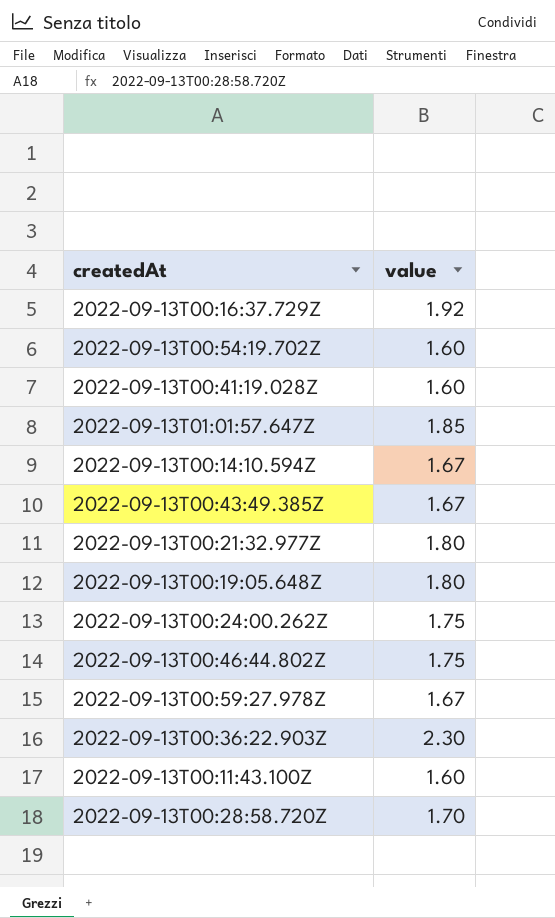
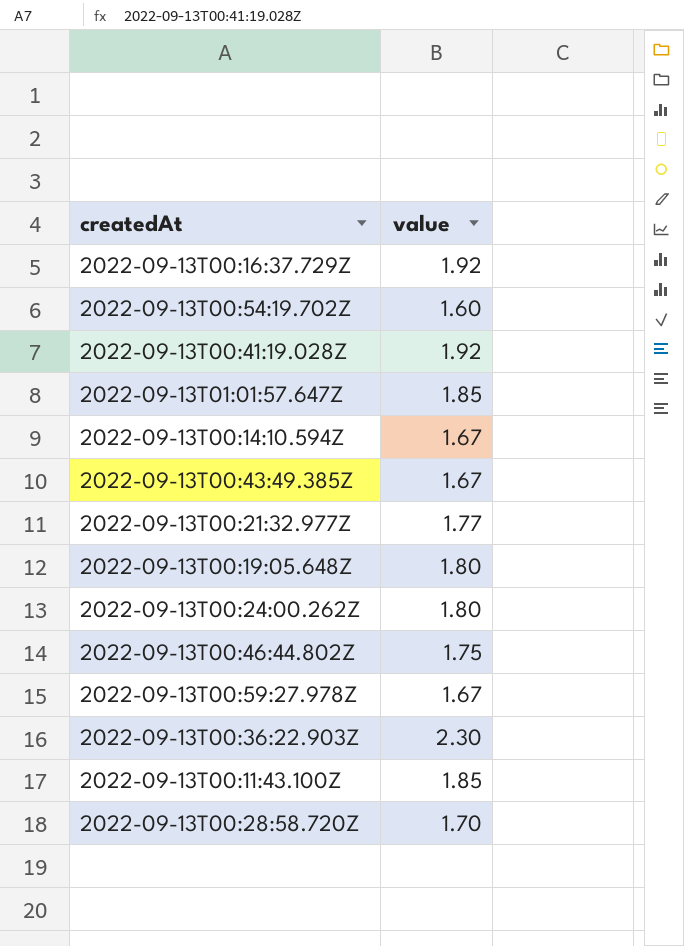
2022-09-13T00:41:19.028Z | value: 1.60 -> 1.92
2022-09-13T00:21:32.977Z | value: 1.80 -> 1.77
2022-09-13T00:24:00.262Z | value: 1.75 -> 1.80
2022-09-13T00:11:43.100Z | value: 1.60 -> 1.85

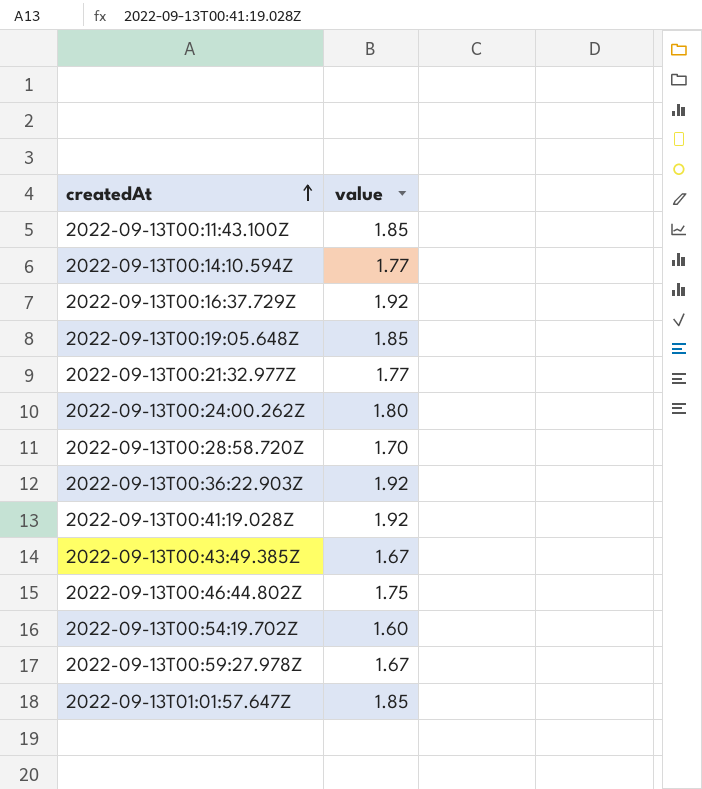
row order: none -> createdAt ascending
2022-09-13T00:14:10.594Z | value: 1.67 -> 1.77
2022-09-13T00:19:05.648Z | value: 1.80 -> 1.85
2022-09-13T00:36:22.903Z | value: 2.30 -> 1.92

